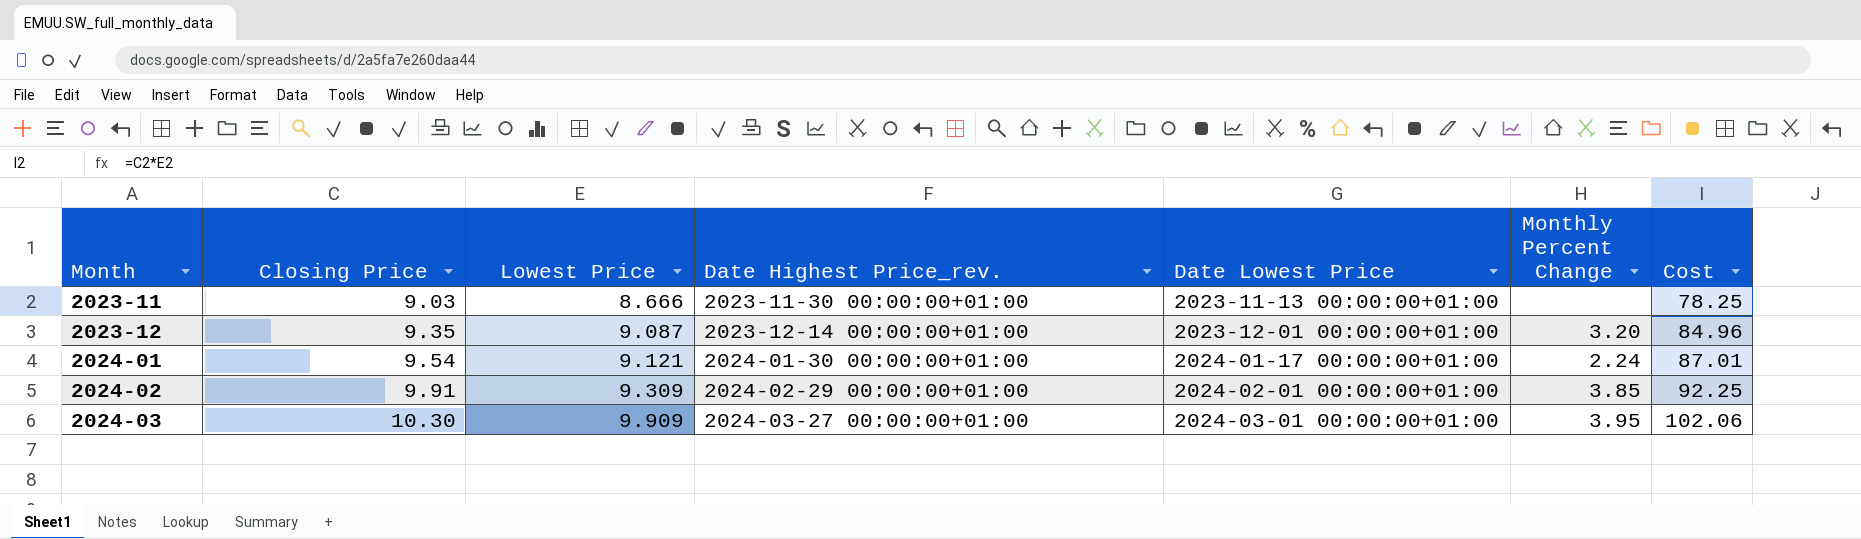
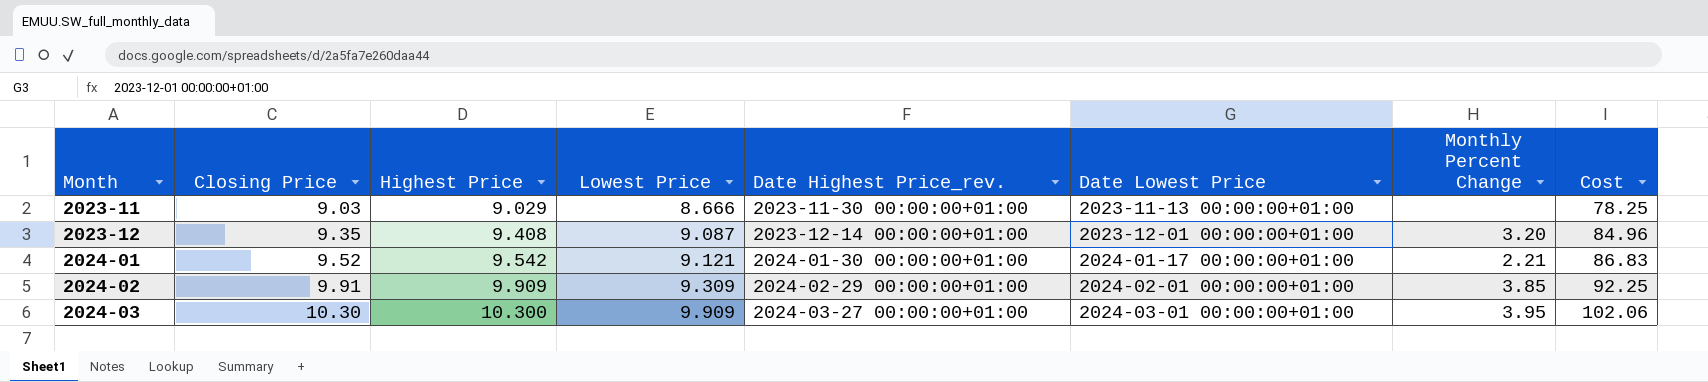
column Highest Price | position: none -> 3
2024-01 | Closing Price: 9.54 -> 9.52
2024-01 | Monthly Percent Change: 2.24 -> 2.21
2024-01 | Cost: 87.01 -> 86.83

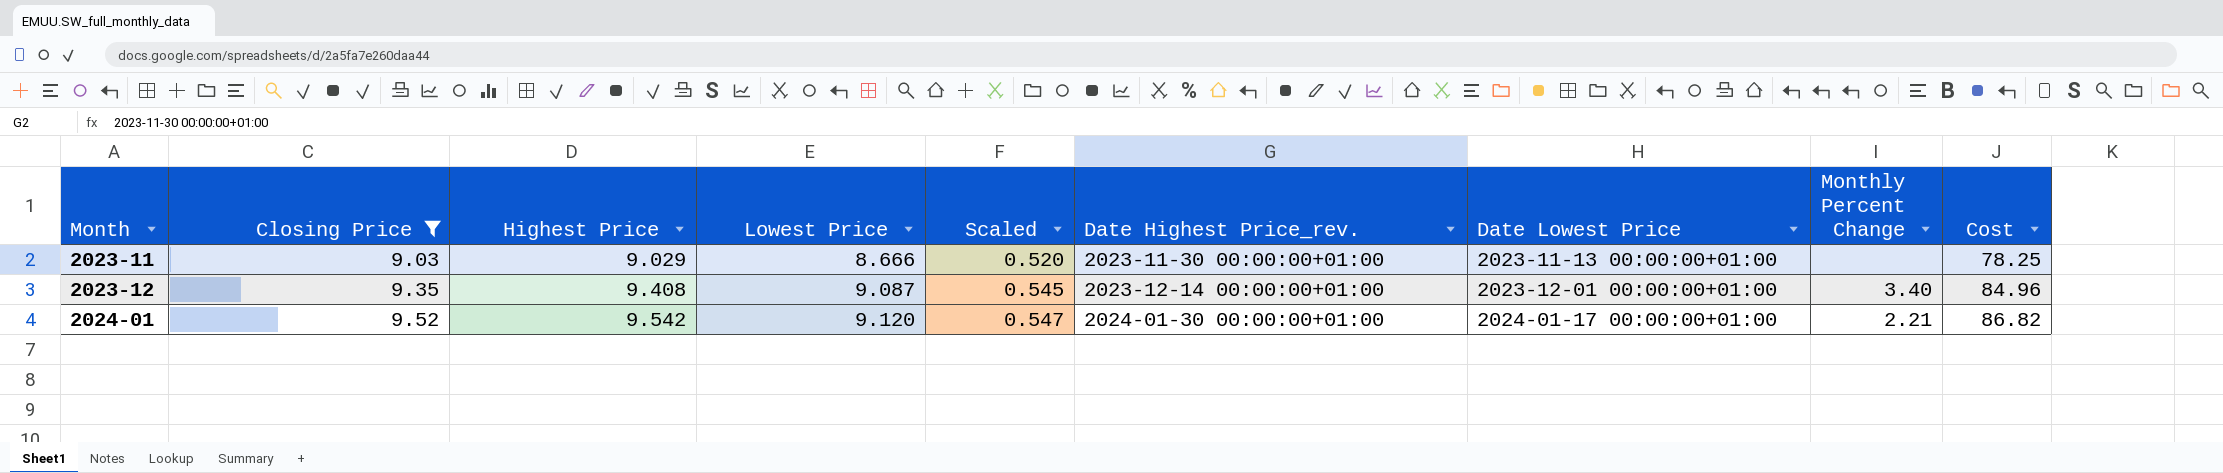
filter: none -> Closing Price <= 9.52
column Scaled | formula: none -> [Lowest Price] * 0.06
2023-12 | Monthly Percent Change: 3.20 -> 3.40
2024-01 | Lowest Price: 9.121 -> 9.120
2024-01 | Cost: 86.83 -> 86.82

